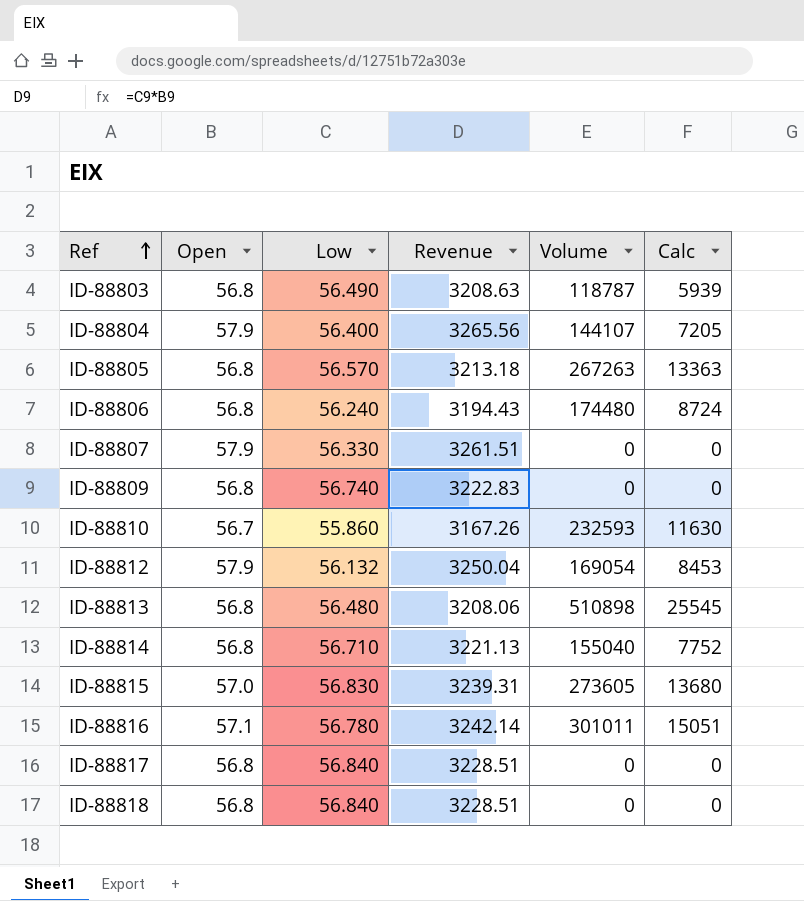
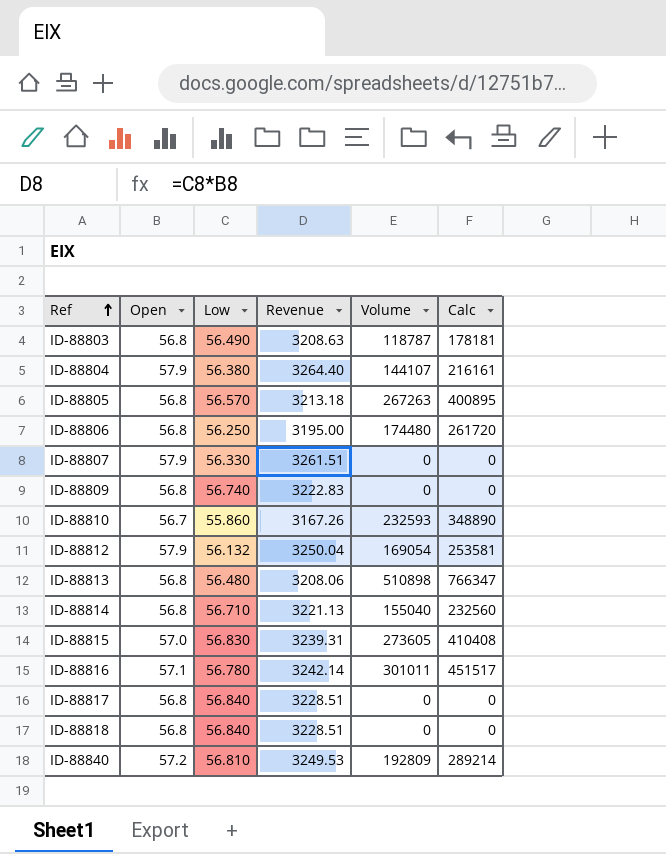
column Calc | formula: [Volume] * 0.05 -> [Volume] * 1.5
ID-88804 | Low: 56.400 -> 56.380
ID-88804 | Revenue: 3265.56 -> 3264.40
ID-88806 | Low: 56.240 -> 56.250
ID-88806 | Revenue: 3194.43 -> 3195.00
row ID-88840: none -> 57.2 | 56.810 | 3249.53 | 192809 | 289214

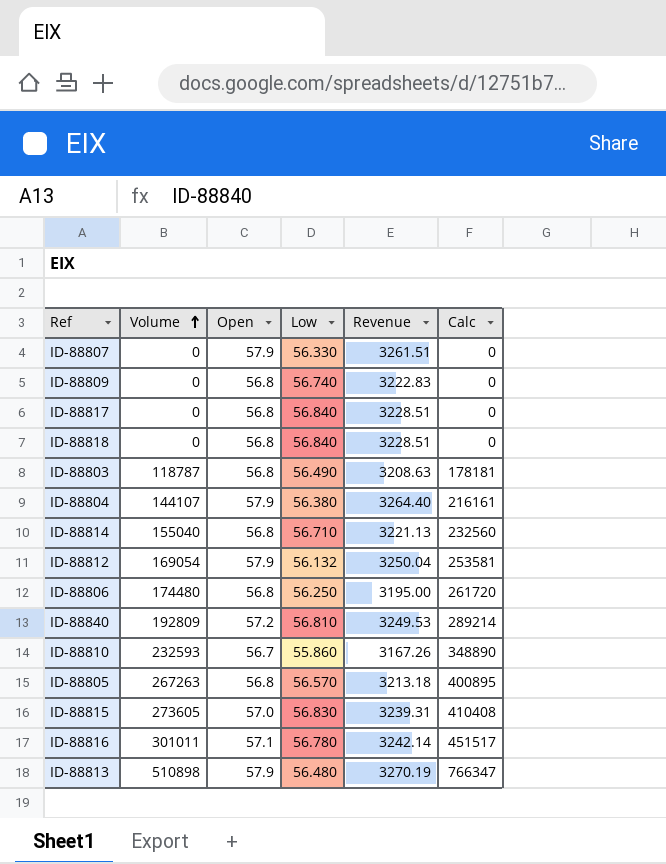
row order: Ref ascending -> Volume ascending
column Volume | position: 5 -> 2
ID-88813 | Open: 56.8 -> 57.9
ID-88813 | Revenue: 3208.06 -> 3270.19

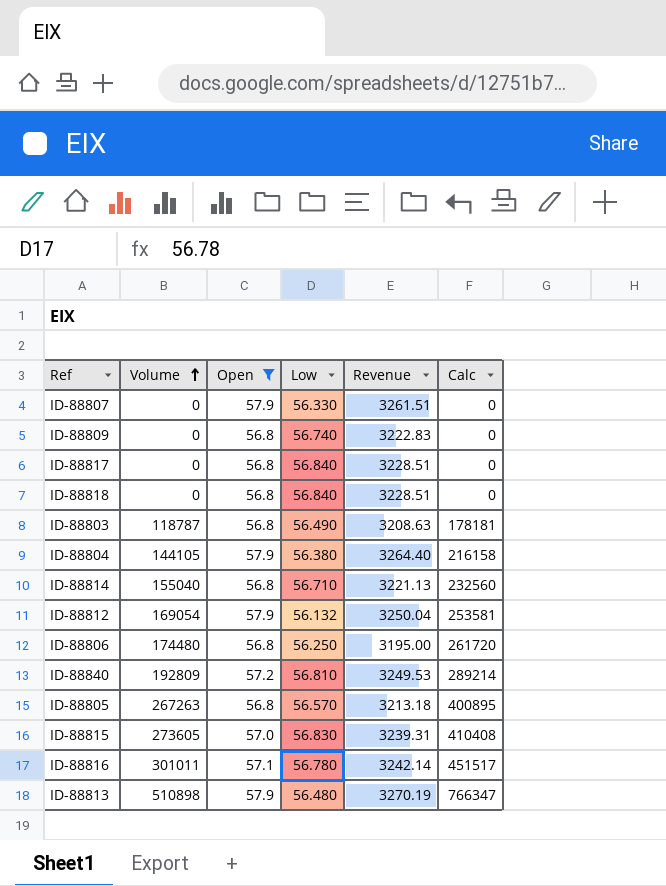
filter: none -> Open != 56.7
ID-88804 | Volume: 144107 -> 144105
ID-88804 | Calc: 216161 -> 216158

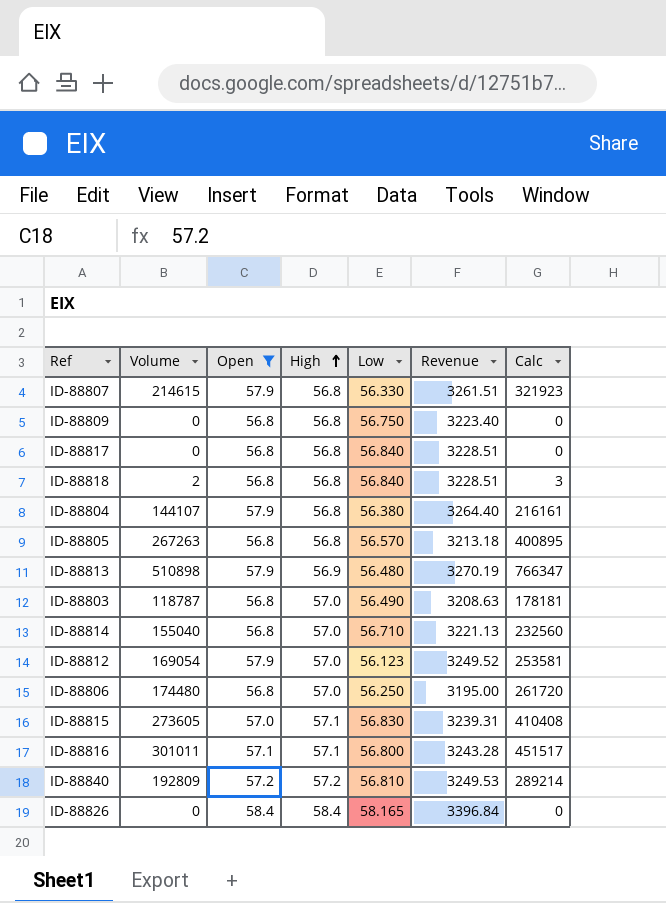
row order: Volume ascending -> High ascending
column High | position: none -> 4
ID-88807 | Volume: 0 -> 214615
ID-88807 | Calc: 0 -> 321923
ID-88809 | Low: 56.740 -> 56.750
ID-88809 | Revenue: 3222.83 -> 3223.40
ID-88818 | Volume: 0 -> 2
ID-88818 | Calc: 0 -> 3
ID-88804 | Volume: 144105 -> 144107
ID-88804 | Calc: 216158 -> 216161
ID-88812 | Low: 56.132 -> 56.123
ID-88812 | Revenue: 3250.04 -> 3249.52
ID-88816 | Low: 56.780 -> 56.800
ID-88816 | Revenue: 3242.14 -> 3243.28
row ID-88826: none -> 0 | 58.4 | 58.4 | 58.165 | 3396.84 | 0

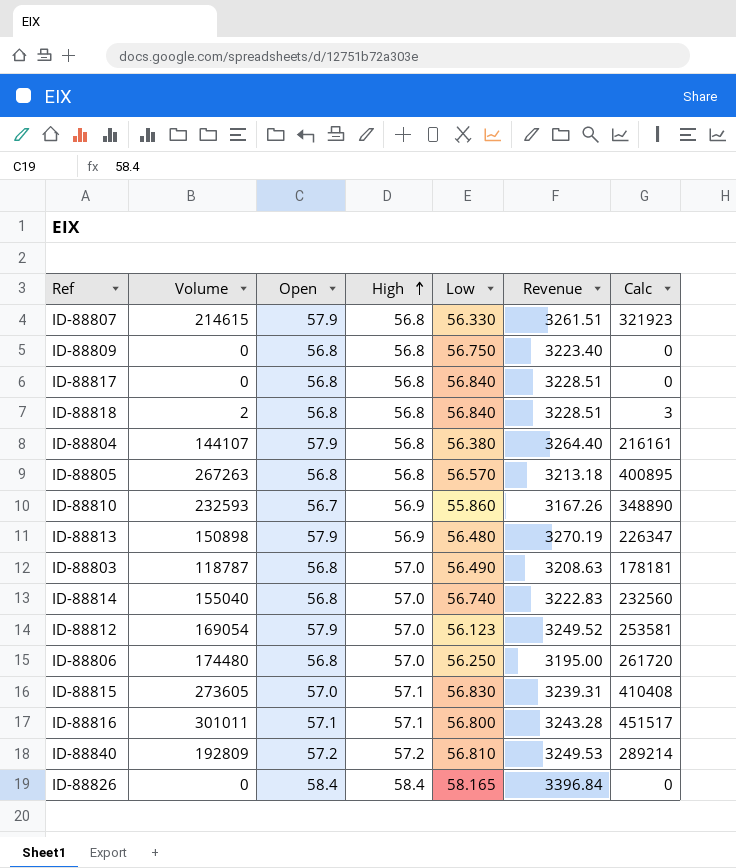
filter: Open != 56.7 -> none
ID-88813 | Volume: 510898 -> 150898
ID-88813 | Calc: 766347 -> 226347
ID-88814 | Low: 56.710 -> 56.740
ID-88814 | Revenue: 3221.13 -> 3222.83

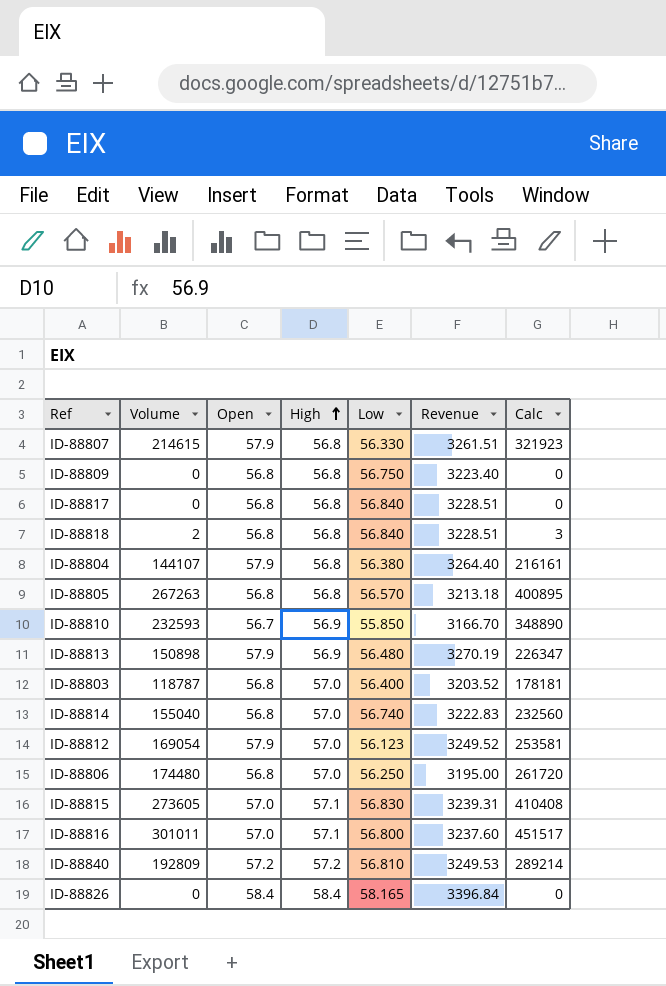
ID-88810 | Low: 55.860 -> 55.850
ID-88810 | Revenue: 3167.26 -> 3166.70
ID-88803 | Low: 56.490 -> 56.400
ID-88803 | Revenue: 3208.63 -> 3203.52
ID-88816 | Open: 57.1 -> 57.0
ID-88816 | Revenue: 3243.28 -> 3237.60

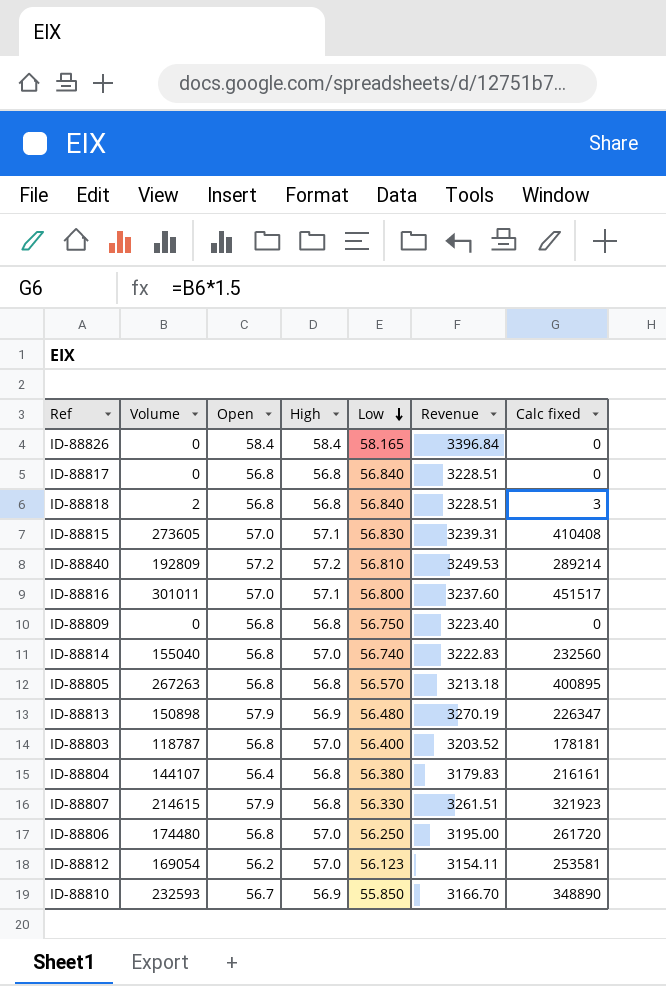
row order: High ascending -> Low descending
column name: Calc -> Calc fixed
ID-88804 | Open: 57.9 -> 56.4
ID-88804 | Revenue: 3264.40 -> 3179.83
ID-88812 | Open: 57.9 -> 56.2
ID-88812 | Revenue: 3249.52 -> 3154.11

